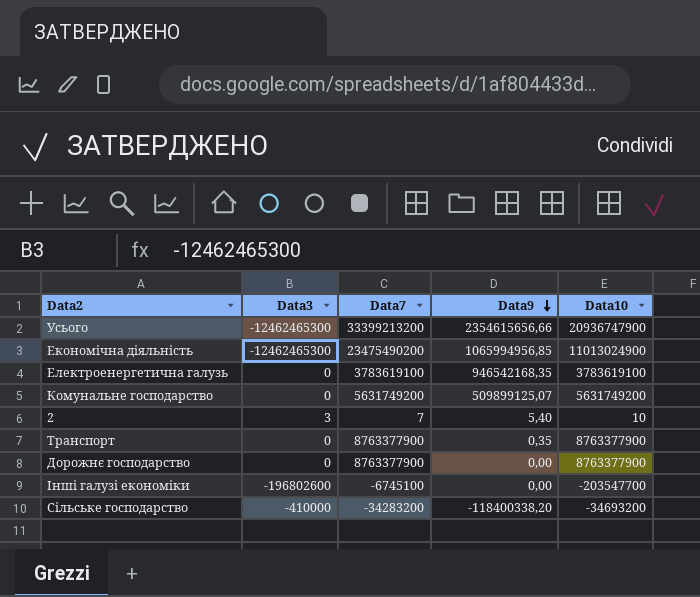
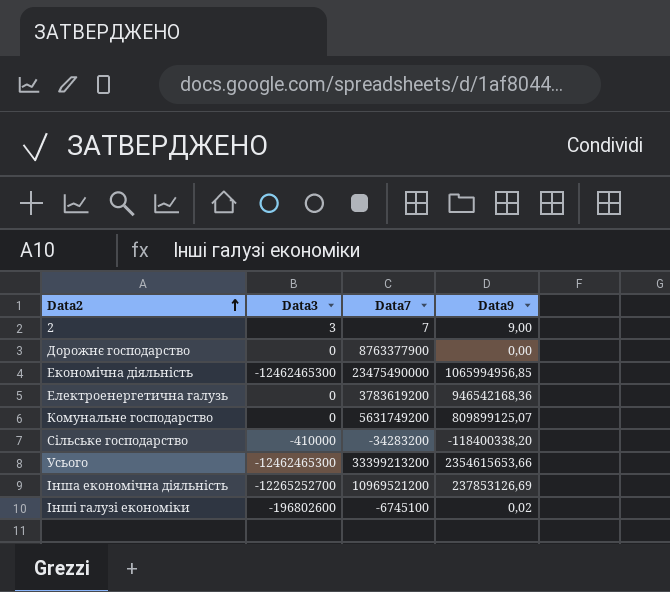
row order: Data9 descending -> Data2 ascending
column Data10 | formula: [Data3] + [Data7] -> none
row Транспорт: 0 | 8763377900 | 0,35 | 8763377900 -> none
2 | Data9: 5,40 -> 9,00
Економічна діяльність | Data7: 23475490200 -> 23475490000
Електроенергетична галузь | Data7: 3783619100 -> 3783619200
Електроенергетична галузь | Data9: 946542168,35 -> 946542168,36
Комунальне господарство | Data9: 509899125,07 -> 809899125,07
Усього | Data9: 2354615656,66 -> 2354615653,66
row Інша економічна діяльність: none -> -12265252700 | 10969521200 | 237853126,69
Інші галузі економіки | Data9: 0,00 -> 0,02

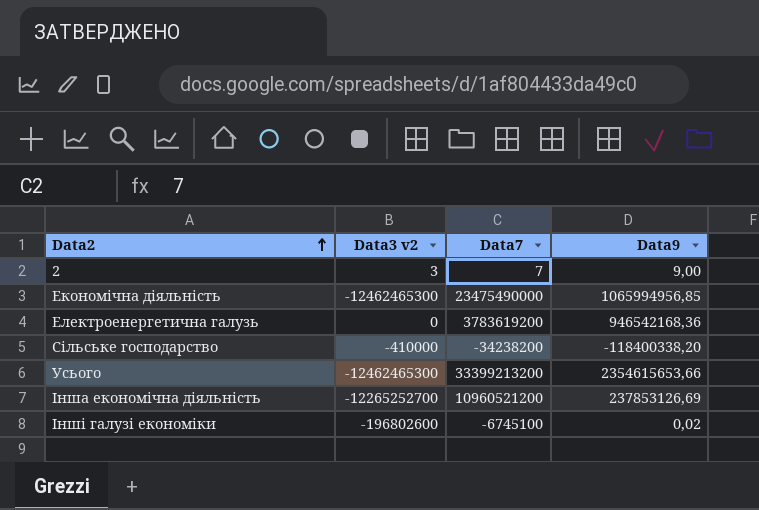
column name: Data3 -> Data3 v2
row Дорожнє господарство: 0 | 8763377900 | 0,00 -> none
row Комунальне господарство: 0 | 5631749200 | 809899125,07 -> none
Сільське господарство | Data7: -34283200 -> -34238200
Інша економічна діяльність | Data7: 10969521200 -> 10960521200

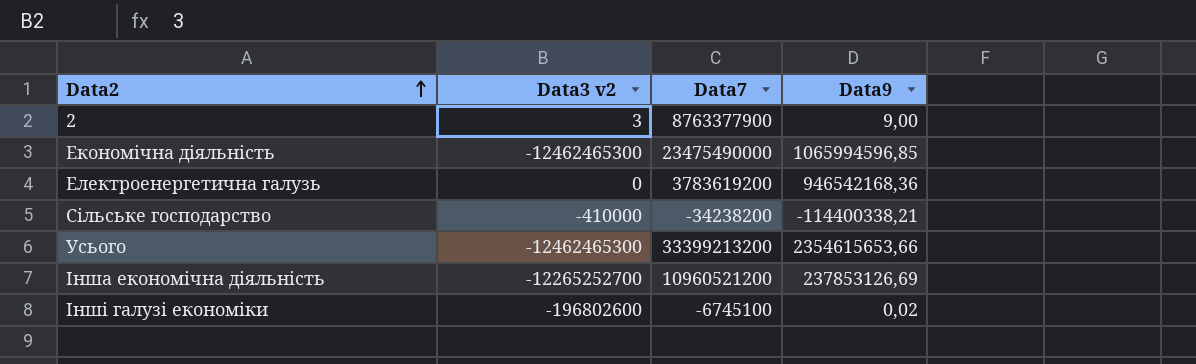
2 | Data7: 7 -> 8763377900
Економічна діяльність | Data9: 1065994956,85 -> 1065994596,85
Сільське господарство | Data9: -118400338,20 -> -114400338,21

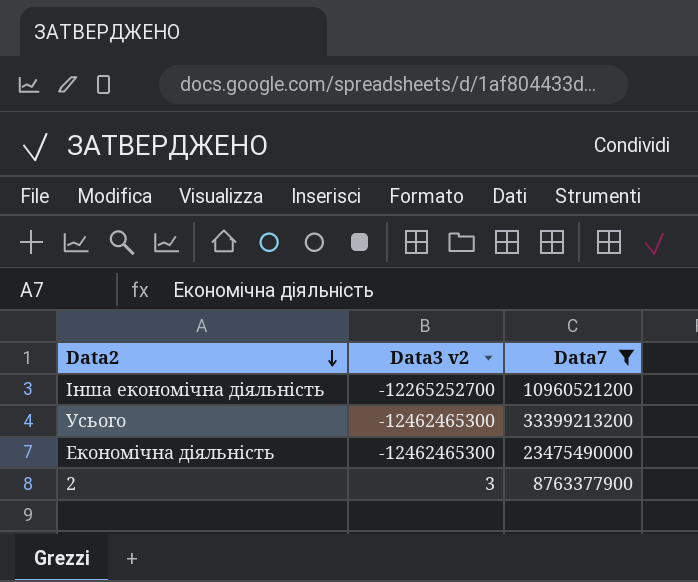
filter: none -> Data7 >= 8763377900
row order: Data2 ascending -> Data2 descending
column Data9 | position: 4 -> none

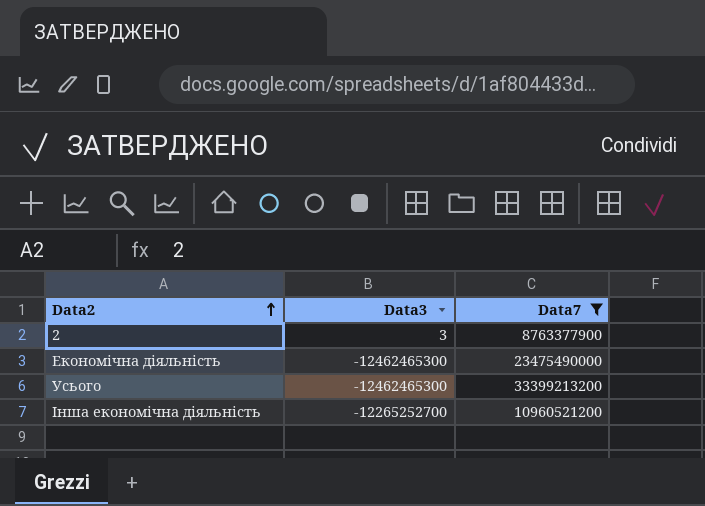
row order: Data2 descending -> Data2 ascending
column name: Data3 v2 -> Data3

